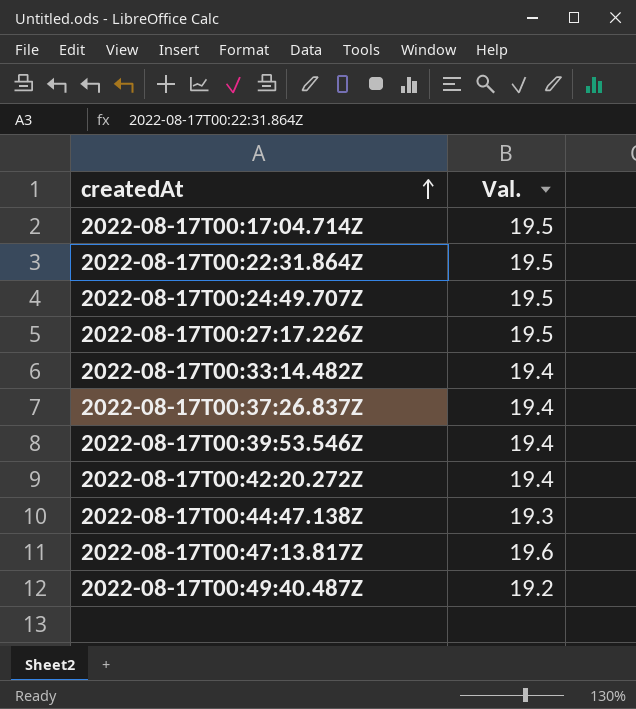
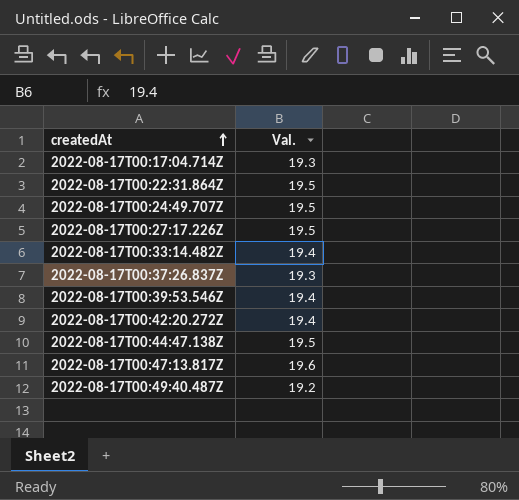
2022-08-17T00:17:04.714Z | Val.: 19.5 -> 19.3
2022-08-17T00:37:26.837Z | Val.: 19.4 -> 19.3
2022-08-17T00:44:47.138Z | Val.: 19.3 -> 19.5

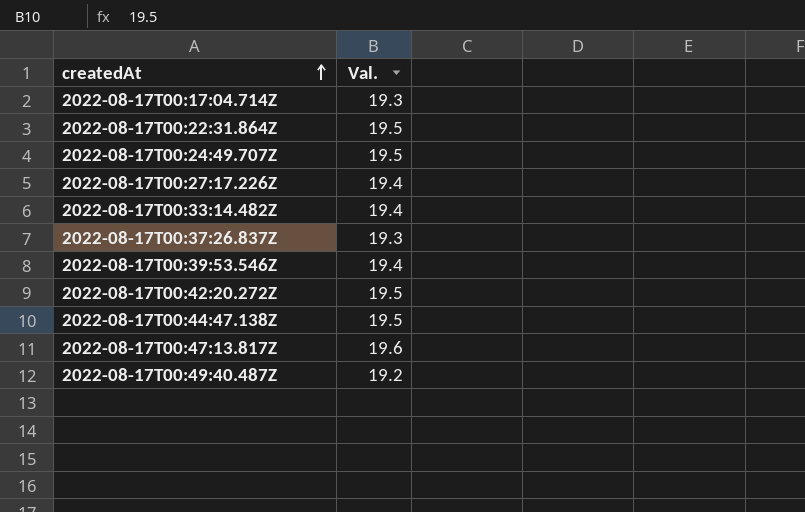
2022-08-17T00:27:17.226Z | Val.: 19.5 -> 19.4
2022-08-17T00:42:20.272Z | Val.: 19.4 -> 19.5

